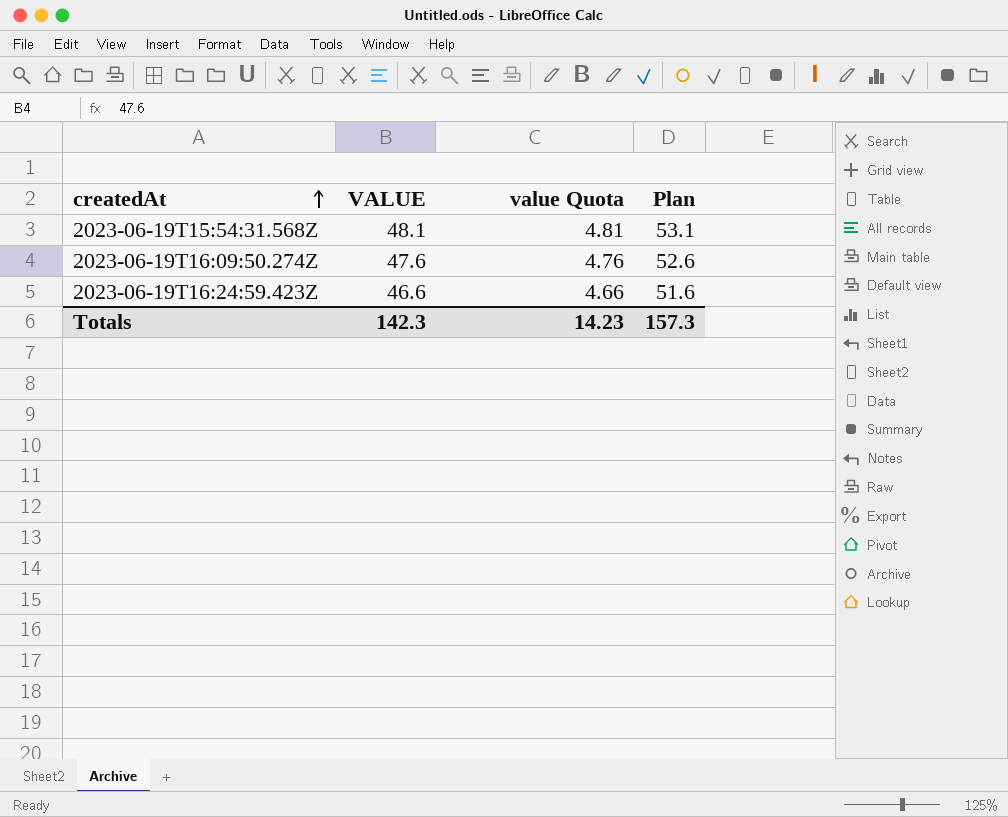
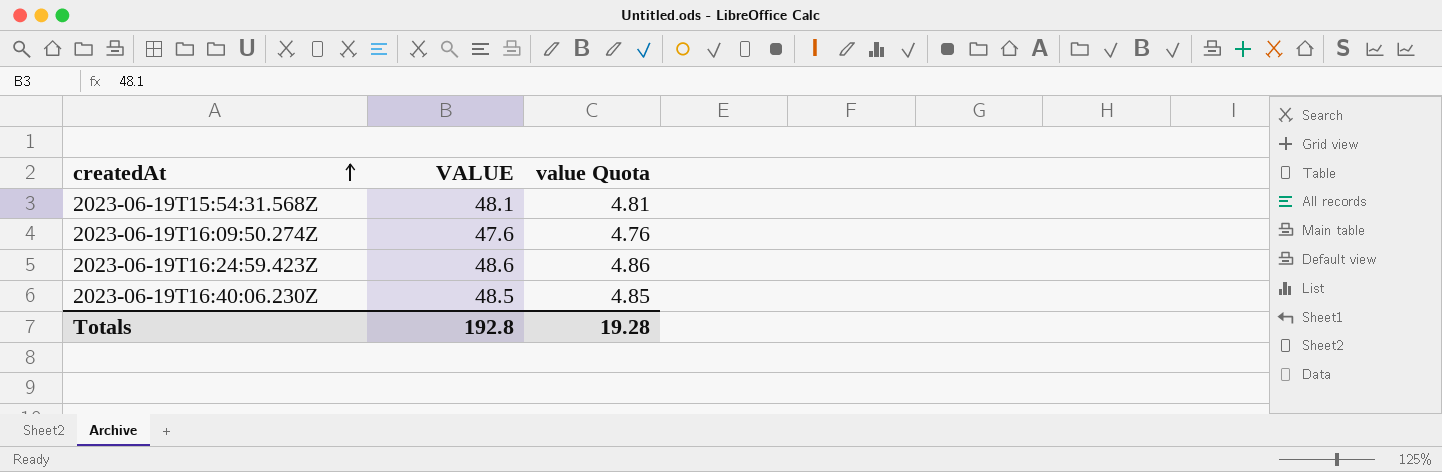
column Plan | formula: [VALUE] + 5 -> none
2023-06-19T16:24:59.423Z | VALUE: 46.6 -> 48.6
2023-06-19T16:24:59.423Z | value Quota: 4.66 -> 4.86
row 2023-06-19T16:40:06.230Z: none -> 48.5 | 4.85
Totals | VALUE: 142.3 -> 192.8
Totals | value Quota: 14.23 -> 19.28

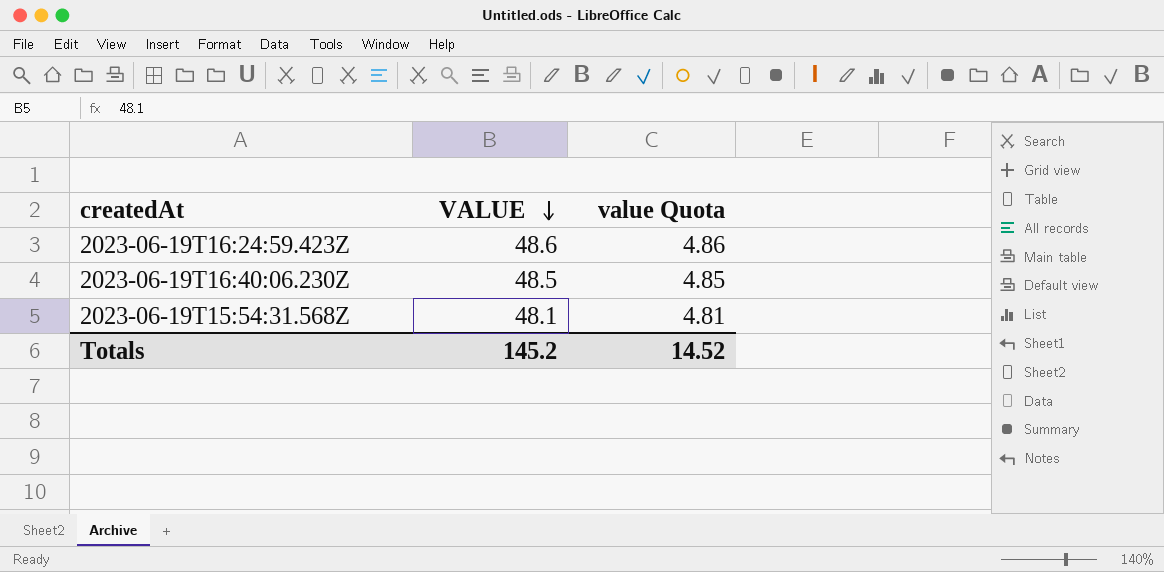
row order: createdAt ascending -> VALUE descending
row 2023-06-19T16:09:50.274Z: 47.6 | 4.76 -> none
Totals | VALUE: 192.8 -> 145.2
Totals | value Quota: 19.28 -> 14.52

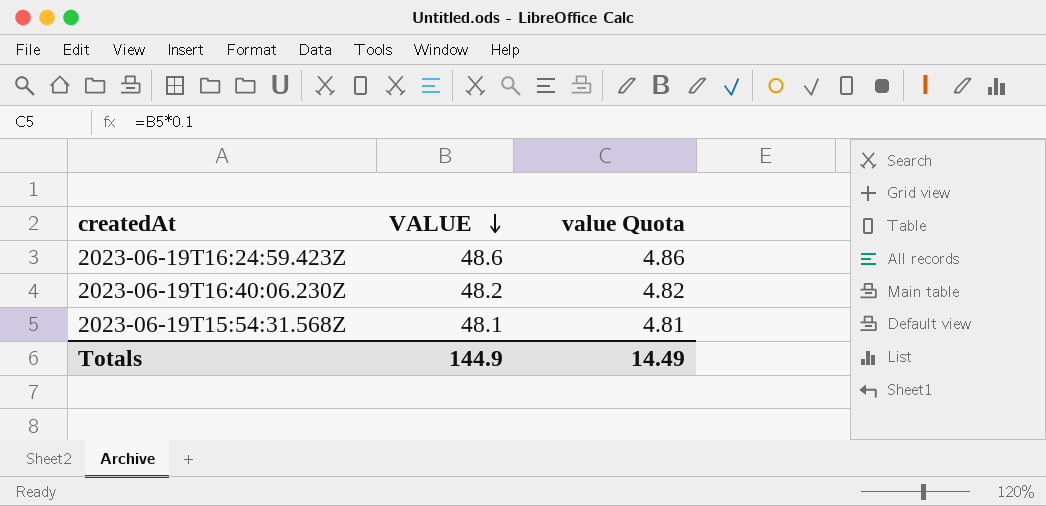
2023-06-19T16:40:06.230Z | VALUE: 48.5 -> 48.2
2023-06-19T16:40:06.230Z | value Quota: 4.85 -> 4.82
Totals | VALUE: 145.2 -> 144.9
Totals | value Quota: 14.52 -> 14.49

